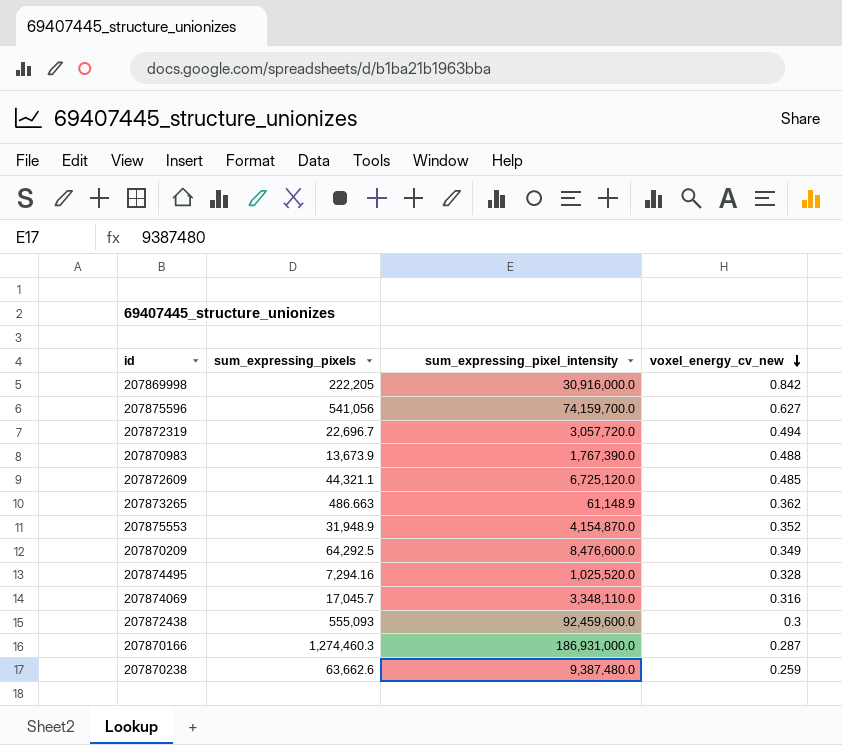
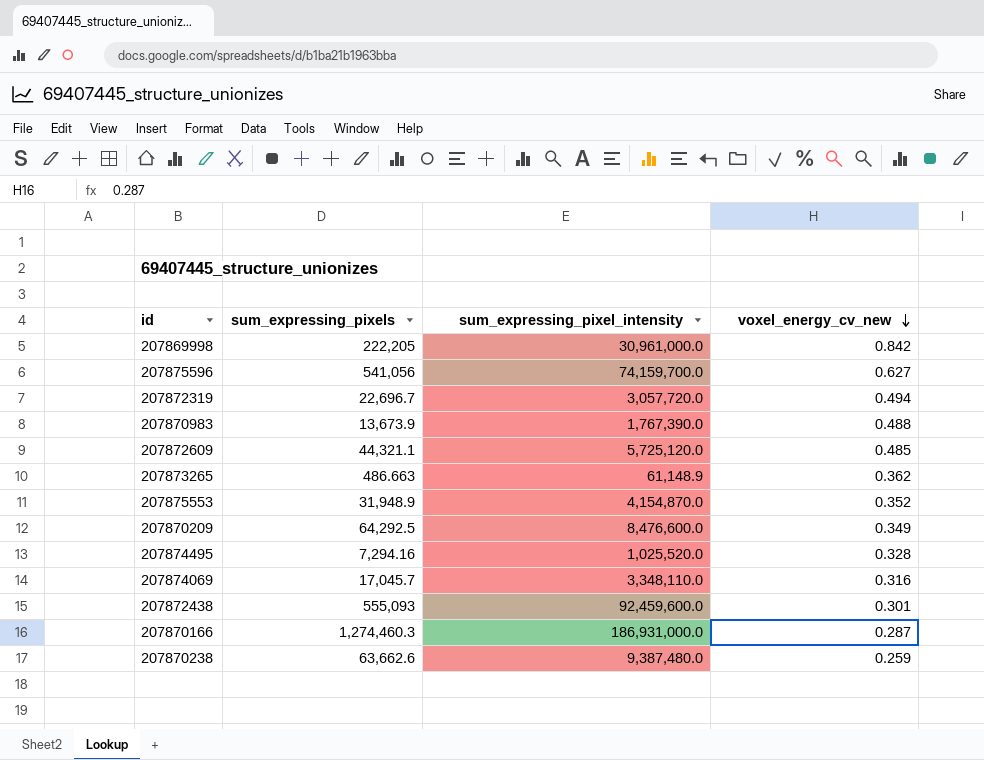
207869998 | sum_expressing_pixel_intensity: 30,916,000.0 -> 30,961,000.0
207872609 | sum_expressing_pixel_intensity: 6,725,120.0 -> 5,725,120.0
207872438 | voxel_energy_cv_new: 0.3 -> 0.301

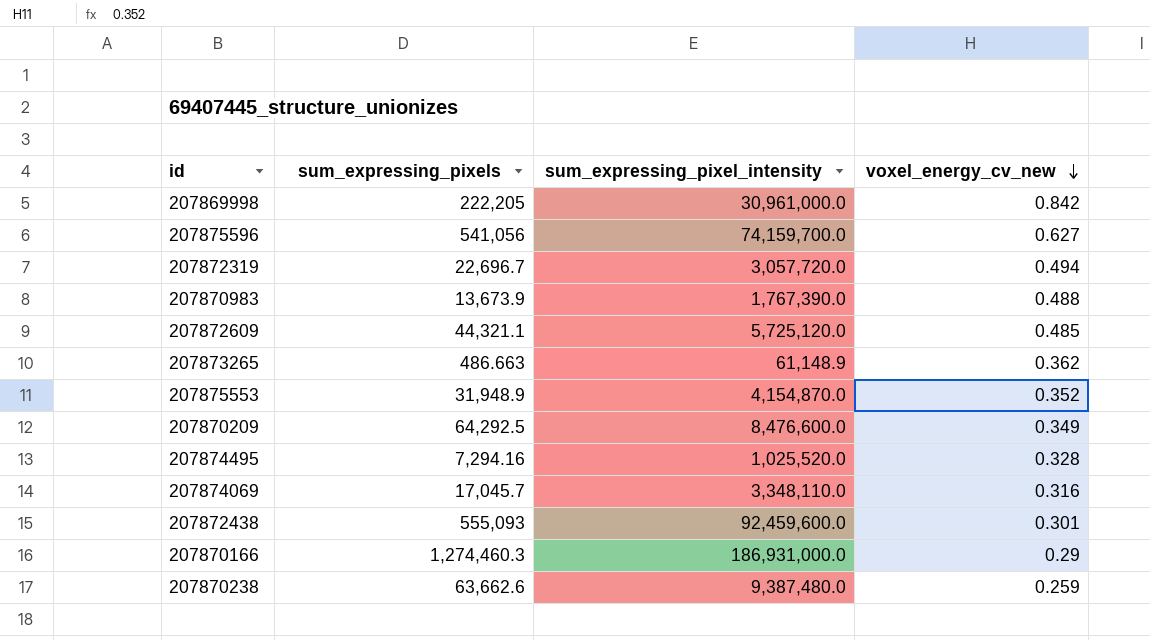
207870166 | voxel_energy_cv_new: 0.287 -> 0.29

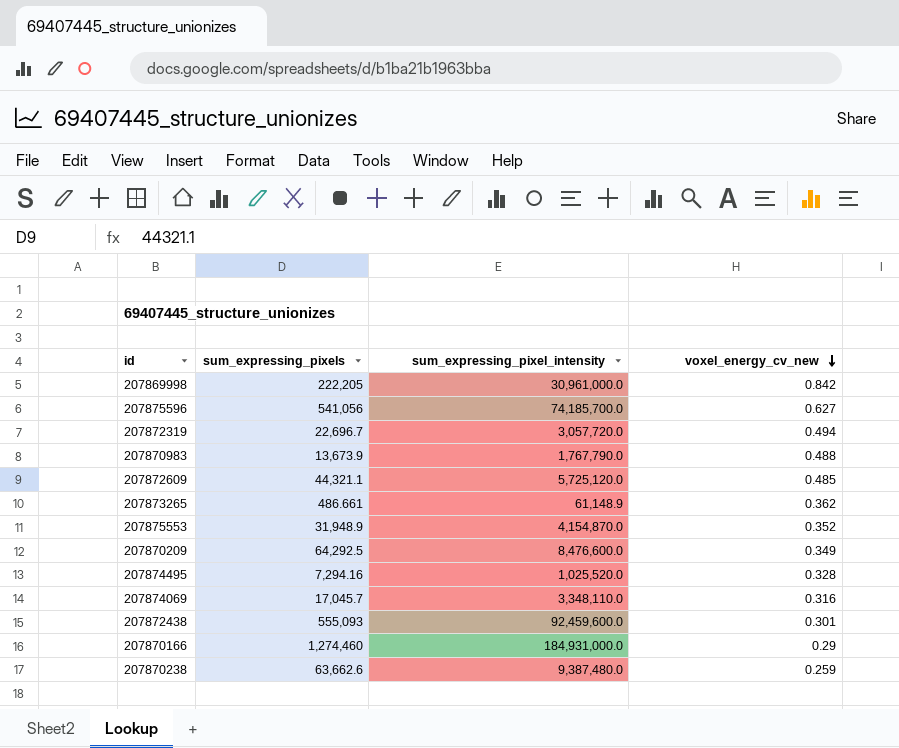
207875596 | sum_expressing_pixel_intensity: 74,159,700.0 -> 74,185,700.0
207870983 | sum_expressing_pixel_intensity: 1,767,390.0 -> 1,767,790.0
207873265 | sum_expressing_pixels: 486.663 -> 486.661
207870166 | sum_expressing_pixels: 1,274,460.3 -> 1,274,460
207870166 | sum_expressing_pixel_intensity: 186,931,000.0 -> 184,931,000.0

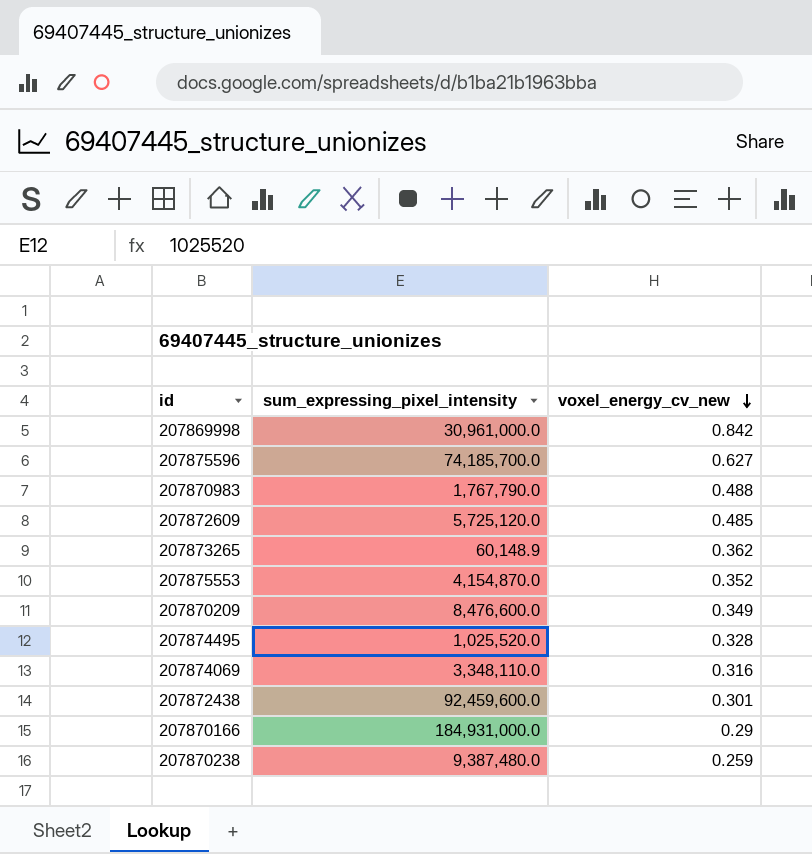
column sum_expressing_pixels | position: 2 -> none
row 207872319: 22,696.7 | 3,057,720.0 | 0.494 -> none
207873265 | sum_expressing_pixel_intensity: 61,148.9 -> 60,148.9

